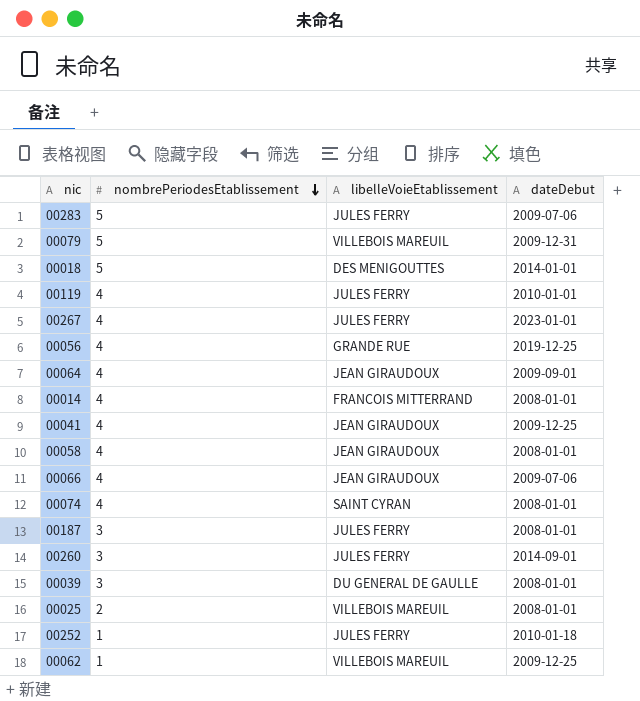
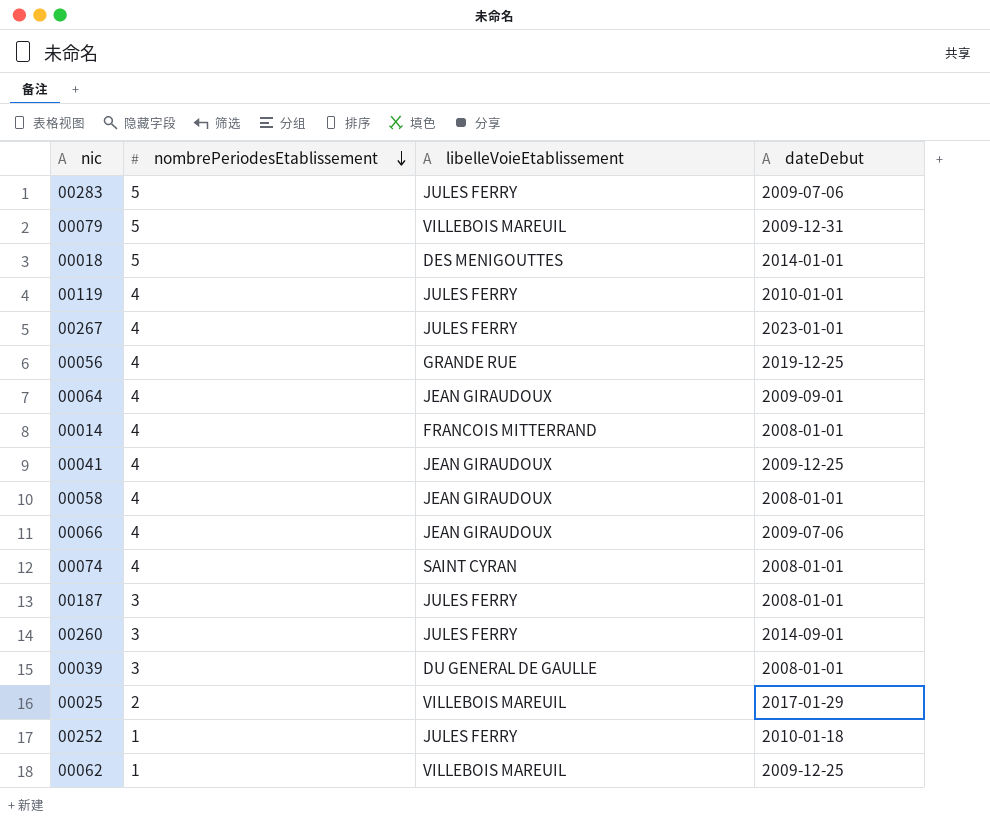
00025 | dateDebut: 2008-01-01 -> 2017-01-29

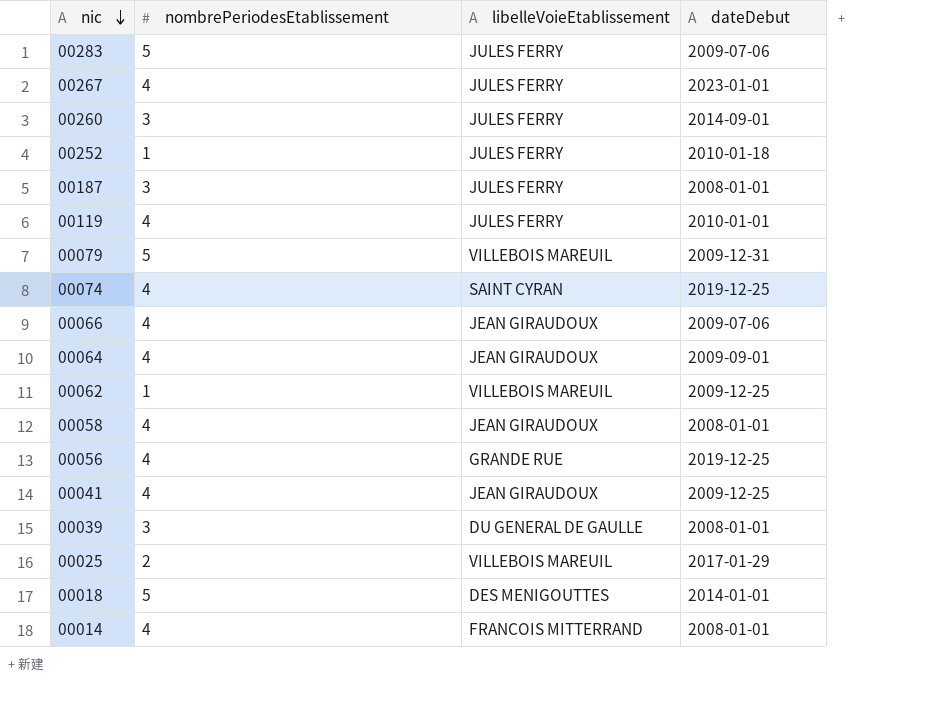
row order: nombrePeriodesEtablissement descending -> nic descending
00074 | dateDebut: 2008-01-01 -> 2019-12-25

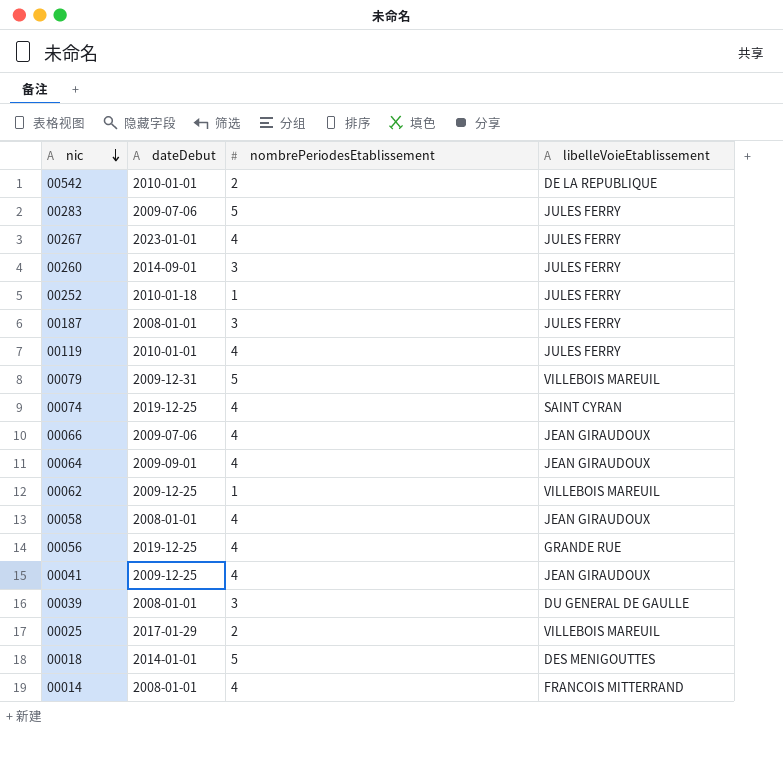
column dateDebut | position: 4 -> 2
row 00542: none -> 2010-01-01 | 2 | DE LA REPUBLIQUE

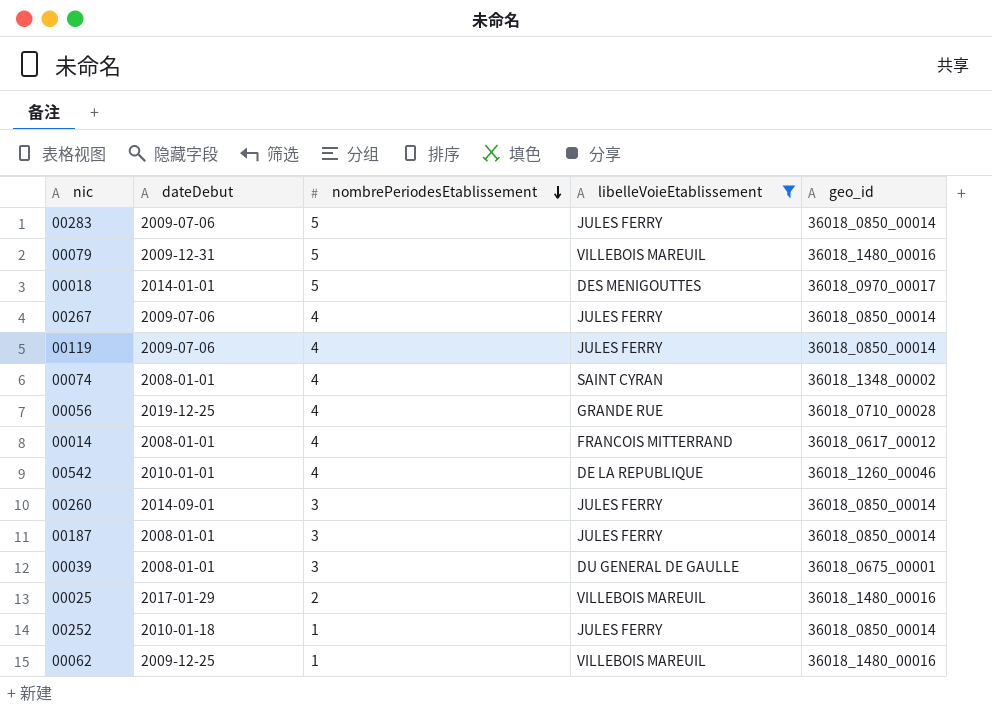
filter: none -> libelleVoieEtablissement != JEAN GIRAUDOUX
row order: nic descending -> nombrePeriodesEtablissement descending
column geo_id | position: none -> 5
00267 | dateDebut: 2023-01-01 -> 2009-07-06
00119 | dateDebut: 2010-01-01 -> 2009-07-06
00074 | dateDebut: 2019-12-25 -> 2008-01-01
00542 | nombrePeriodesEtablissement: 2 -> 4

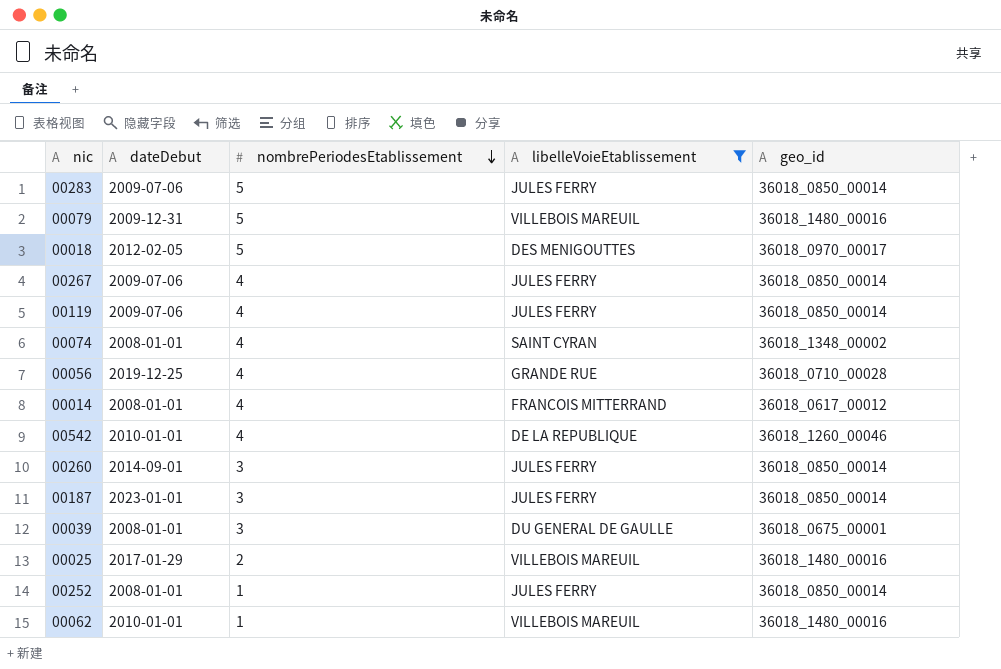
00018 | dateDebut: 2014-01-01 -> 2012-02-05
00187 | dateDebut: 2008-01-01 -> 2023-01-01
00252 | dateDebut: 2010-01-18 -> 2008-01-01
00062 | dateDebut: 2009-12-25 -> 2010-01-01

